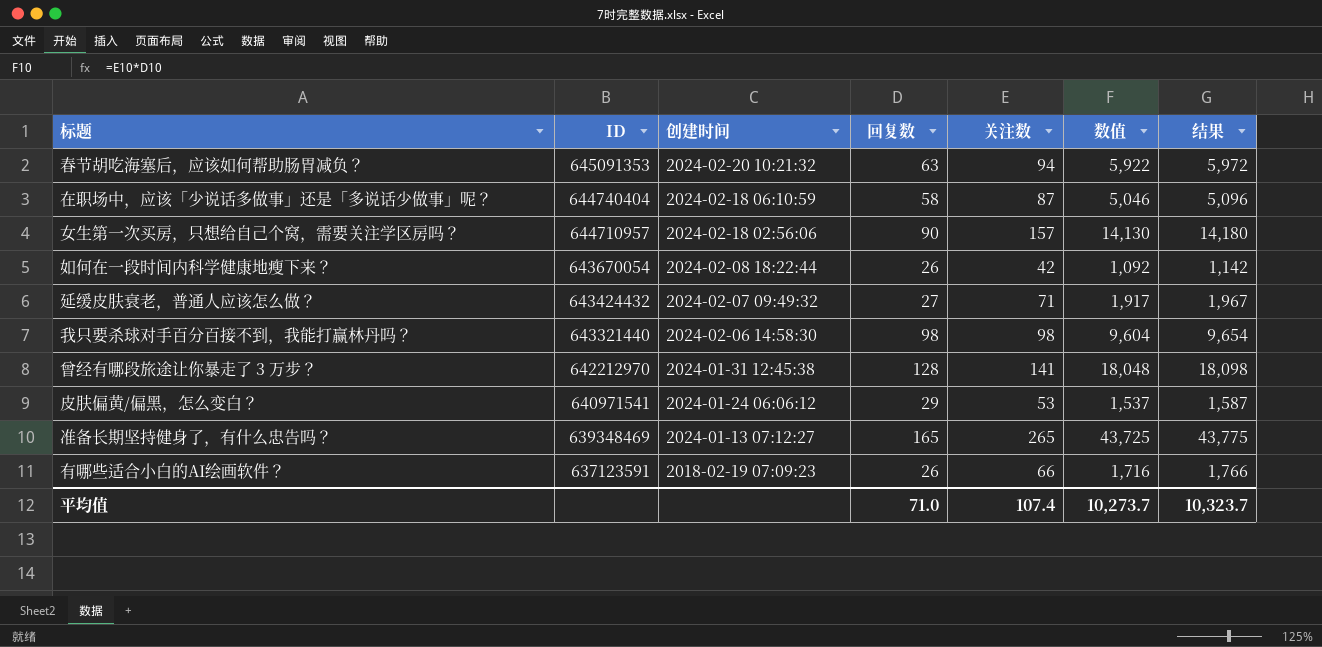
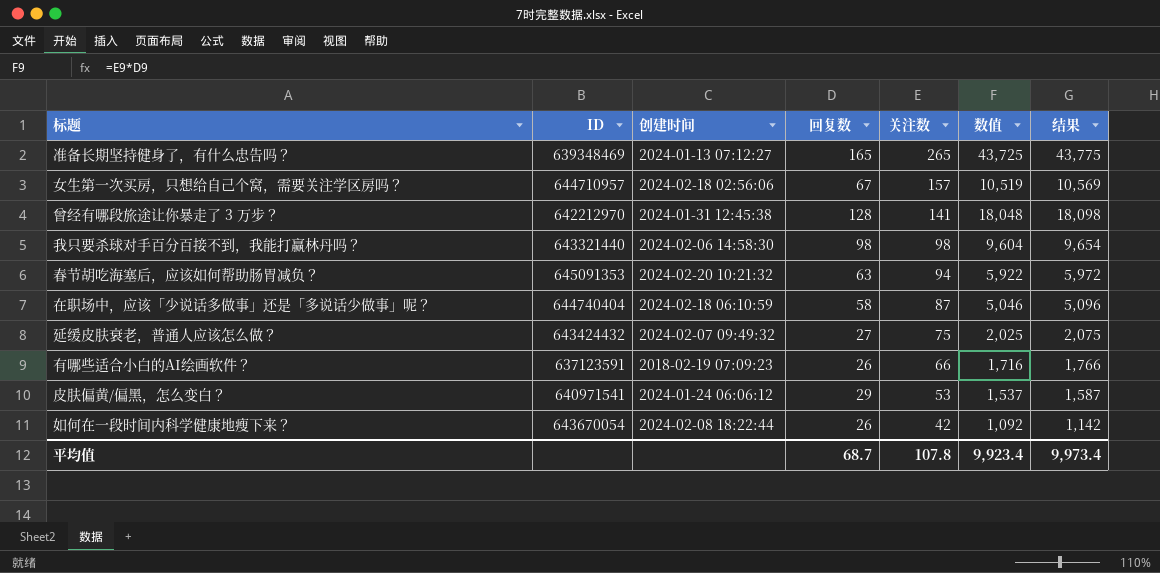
row order: ID descending -> 关注数 descending
女生第一次买房，只想给自己个窝，需要关注学区房吗？ | 回复数: 90 -> 67
女生第一次买房，只想给自己个窝，需要关注学区房吗？ | 数值: 14,130 -> 10,519
女生第一次买房，只想给自己个窝，需要关注学区房吗？ | 结果: 14,180 -> 10,569
延缓皮肤衰老，普通人应该怎么做？ | 关注数: 71 -> 75
延缓皮肤衰老，普通人应该怎么做？ | 数值: 1,917 -> 2,025
延缓皮肤衰老，普通人应该怎么做？ | 结果: 1,967 -> 2,075
平均值 | 回复数: 71.0 -> 68.7
平均值 | 关注数: 107.4 -> 107.8
平均值 | 数值: 10,273.7 -> 9,923.4
平均值 | 结果: 10,323.7 -> 9,973.4

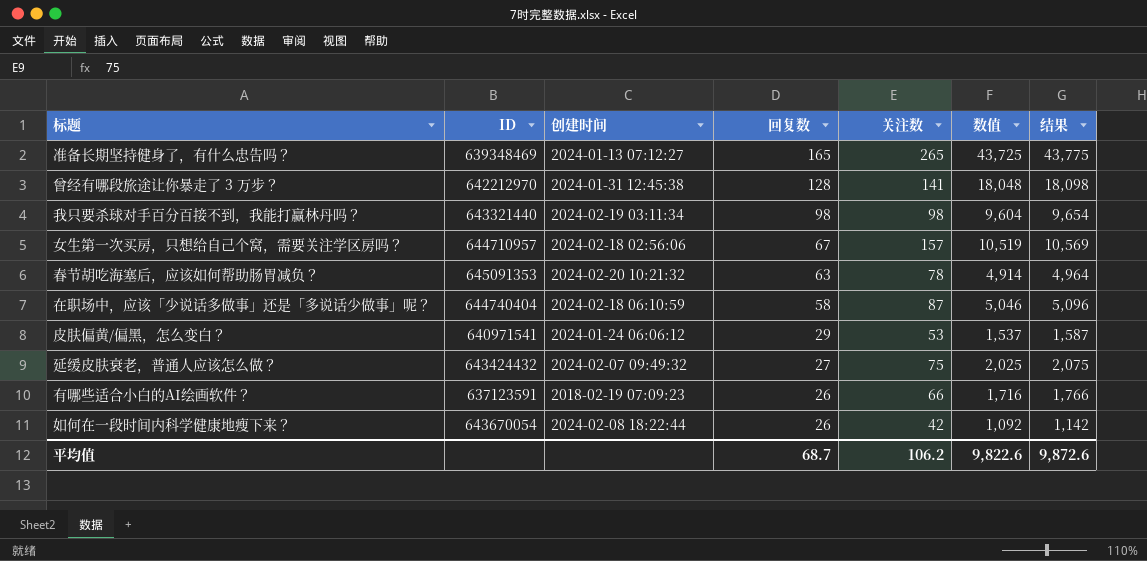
row order: 关注数 descending -> 回复数 descending
我只要杀球对手百分百接不到，我能打赢林丹吗？ | 创建时间: 2024-02-06 14:58:30 -> 2024-02-19 03:11:34
春节胡吃海塞后，应该如何帮助肠胃减负？ | 关注数: 94 -> 78
春节胡吃海塞后，应该如何帮助肠胃减负？ | 数值: 5,922 -> 4,914
春节胡吃海塞后，应该如何帮助肠胃减负？ | 结果: 5,972 -> 4,964
平均值 | 关注数: 107.8 -> 106.2
平均值 | 数值: 9,923.4 -> 9,822.6
平均值 | 结果: 9,973.4 -> 9,872.6

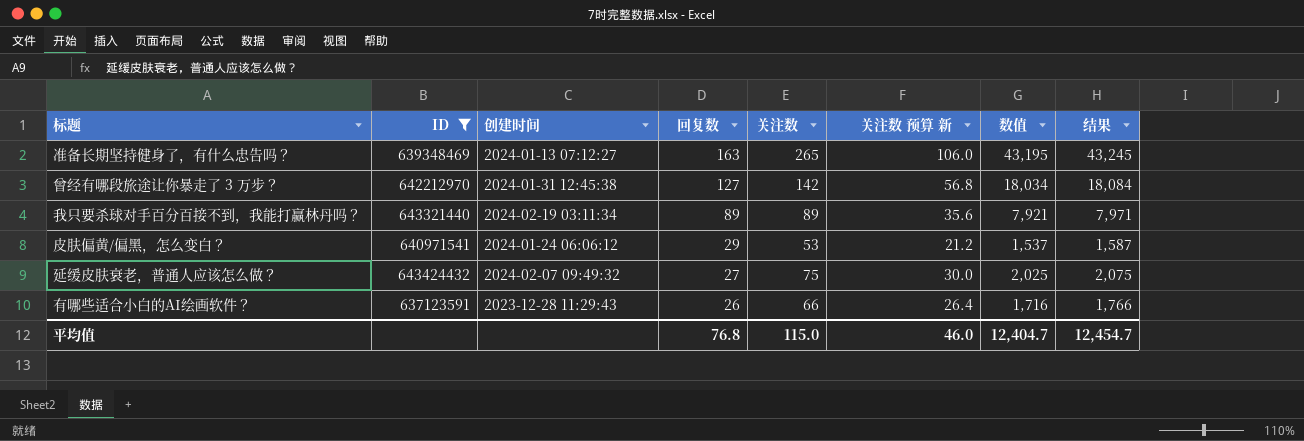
filter: none -> ID <= 643424432
column 关注数 预算 新 | formula: none -> [关注数] * 0.4
准备长期坚持健身了，有什么忠告吗？ | 回复数: 165 -> 163
准备长期坚持健身了，有什么忠告吗？ | 数值: 43,725 -> 43,195
准备长期坚持健身了，有什么忠告吗？ | 结果: 43,775 -> 43,245
曾经有哪段旅途让你暴走了 3 万步？ | 回复数: 128 -> 127
曾经有哪段旅途让你暴走了 3 万步？ | 关注数: 141 -> 142
曾经有哪段旅途让你暴走了 3 万步？ | 数值: 18,048 -> 18,034
曾经有哪段旅途让你暴走了 3 万步？ | 结果: 18,098 -> 18,084
我只要杀球对手百分百接不到，我能打赢林丹吗？ | 回复数: 98 -> 89
我只要杀球对手百分百接不到，我能打赢林丹吗？ | 关注数: 98 -> 89
我只要杀球对手百分百接不到，我能打赢林丹吗？ | 数值: 9,604 -> 7,921
我只要杀球对手百分百接不到，我能打赢林丹吗？ | 结果: 9,654 -> 7,971
有哪些适合小白的AI绘画软件？ | 创建时间: 2018-02-19 07:09:23 -> 2023-12-28 11:29:43
平均值 | 回复数: 68.7 -> 76.8
平均值 | 关注数: 106.2 -> 115.0
平均值 | 数值: 9,822.6 -> 12,404.7
平均值 | 结果: 9,872.6 -> 12,454.7

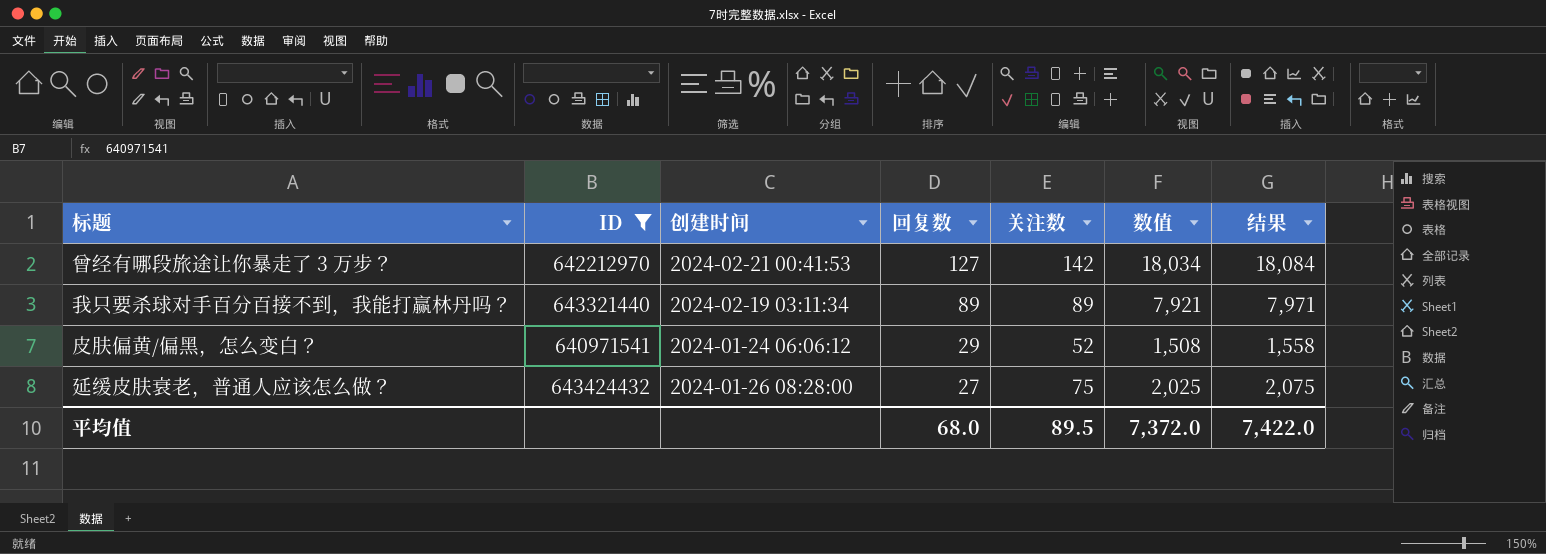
column 关注数 预算 新 | formula: [关注数] * 0.4 -> none
row 准备长期坚持健身了，有什么忠告吗？: 639348469 | 2024-01-13 07:12:27 | 163 | 265 | 106.0 | 43,195 | 43,245 -> none
row 有哪些适合小白的AI绘画软件？: 637123591 | 2023-12-28 11:29:43 | 26 | 66 | 26.4 | 1,716 | 1,766 -> none
曾经有哪段旅途让你暴走了 3 万步？ | 创建时间: 2024-01-31 12:45:38 -> 2024-02-21 00:41:53
皮肤偏黄/偏黑，怎么变白？ | 关注数: 53 -> 52
皮肤偏黄/偏黑，怎么变白？ | 数值: 1,537 -> 1,508
皮肤偏黄/偏黑，怎么变白？ | 结果: 1,587 -> 1,558
延缓皮肤衰老，普通人应该怎么做？ | 创建时间: 2024-02-07 09:49:32 -> 2024-01-26 08:28:00
平均值 | 回复数: 76.8 -> 68.0
平均值 | 关注数: 115.0 -> 89.5
平均值 | 数值: 12,404.7 -> 7,372.0
平均值 | 结果: 12,454.7 -> 7,422.0

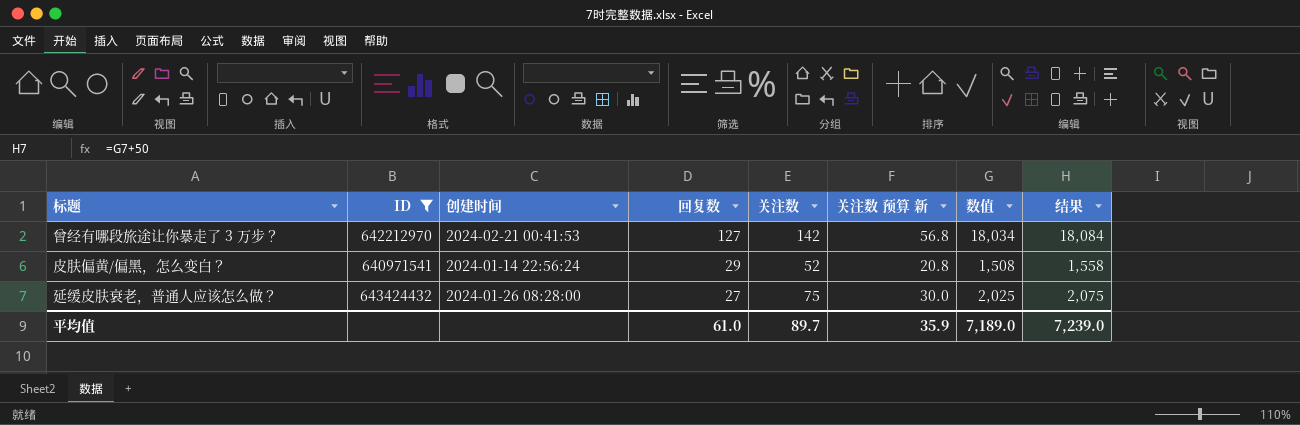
column 关注数 预算 新 | formula: none -> [关注数] * 0.4
row 我只要杀球对手百分百接不到，我能打赢林丹吗？: 643321440 | 2024-02-19 03:11:34 | 89 | 89 | 7,921 | 7,971 -> none
皮肤偏黄/偏黑，怎么变白？ | 创建时间: 2024-01-24 06:06:12 -> 2024-01-14 22:56:24
平均值 | 回复数: 68.0 -> 61.0
平均值 | 关注数: 89.5 -> 89.7
平均值 | 数值: 7,372.0 -> 7,189.0
平均值 | 结果: 7,422.0 -> 7,239.0

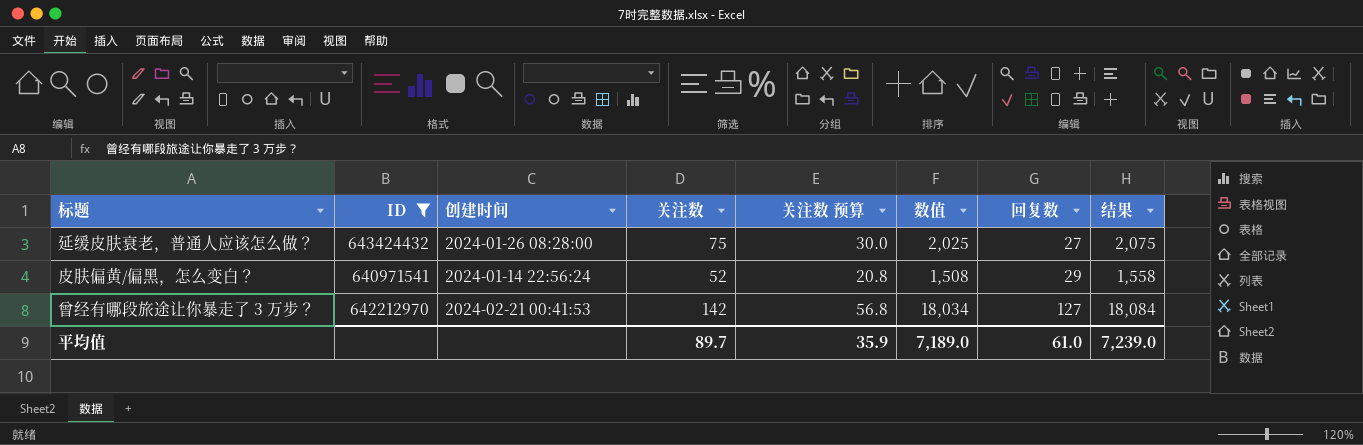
row order: 回复数 descending -> 回复数 ascending
column name: 关注数 预算 新 -> 关注数 预算
column 回复数 | position: 4 -> 7

